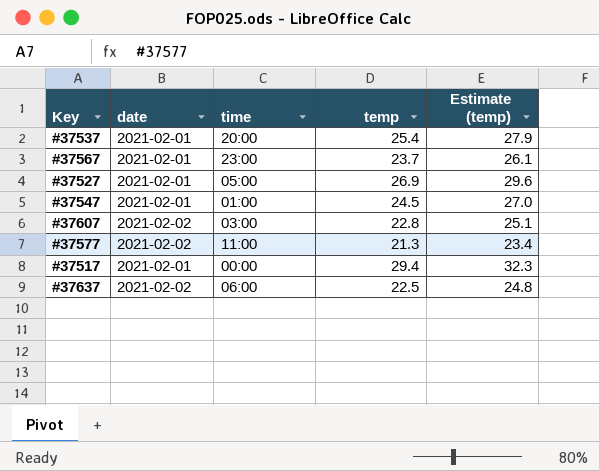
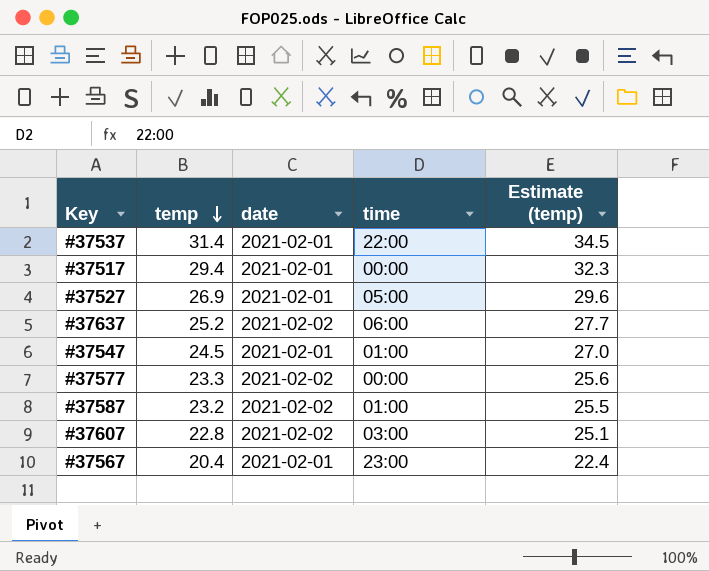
row order: none -> temp descending
column temp | position: 4 -> 2
#37537 | temp: 25.4 -> 31.4
#37537 | time: 20:00 -> 22:00
#37537 | Estimate (temp): 27.9 -> 34.5
#37637 | temp: 22.5 -> 25.2
#37637 | Estimate (temp): 24.8 -> 27.7
#37577 | temp: 21.3 -> 23.3
#37577 | time: 11:00 -> 00:00
#37577 | Estimate (temp): 23.4 -> 25.6
row #37587: none -> 23.2 | 2021-02-02 | 01:00 | 25.5
#37567 | temp: 23.7 -> 20.4
#37567 | Estimate (temp): 26.1 -> 22.4

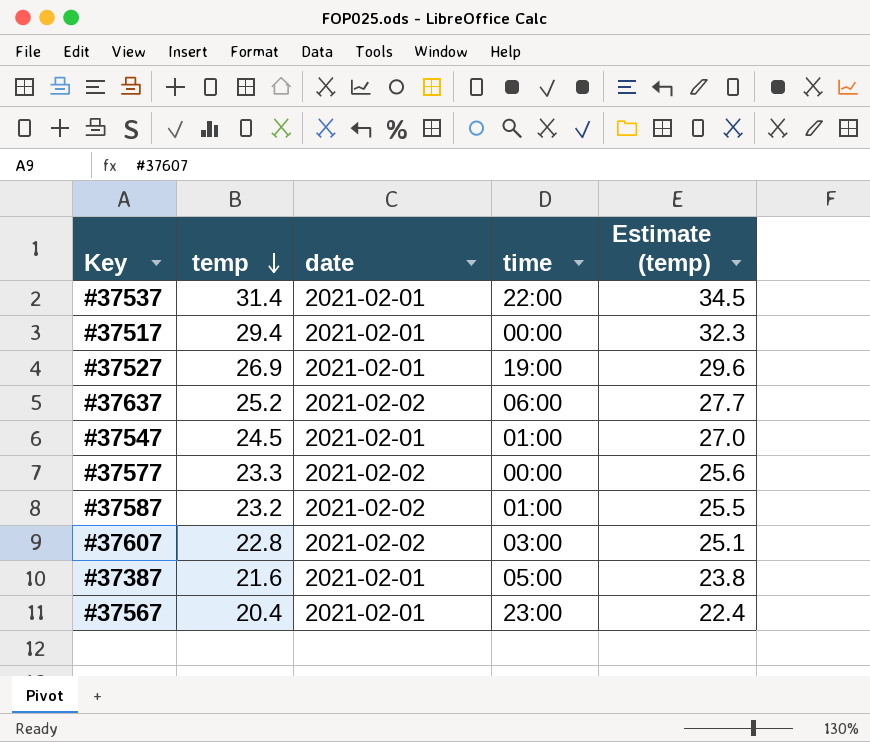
#37527 | time: 05:00 -> 19:00
row #37387: none -> 21.6 | 2021-02-01 | 05:00 | 23.8

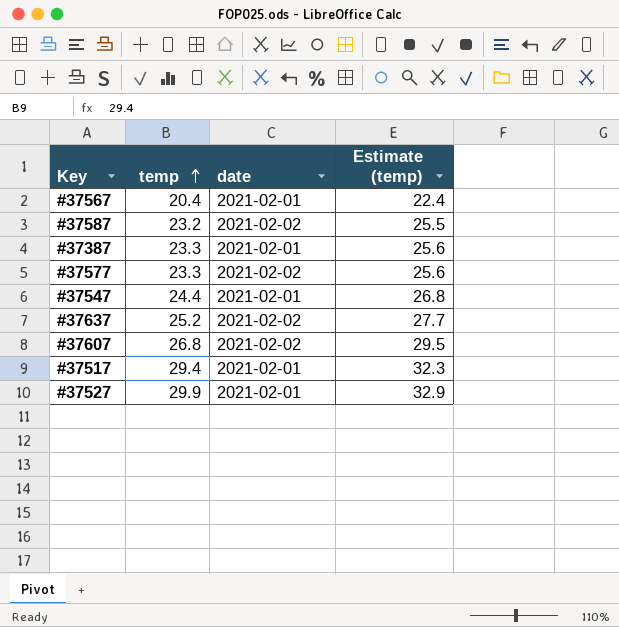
row order: temp descending -> temp ascending
column time | position: 4 -> none
row #37537: 31.4 | 2021-02-01 | 22:00 | 34.5 -> none
#37387 | temp: 21.6 -> 23.3
#37387 | Estimate (temp): 23.8 -> 25.6
#37547 | temp: 24.5 -> 24.4
#37547 | Estimate (temp): 27.0 -> 26.8
#37607 | temp: 22.8 -> 26.8
#37607 | Estimate (temp): 25.1 -> 29.5
#37527 | temp: 26.9 -> 29.9
#37527 | Estimate (temp): 29.6 -> 32.9

